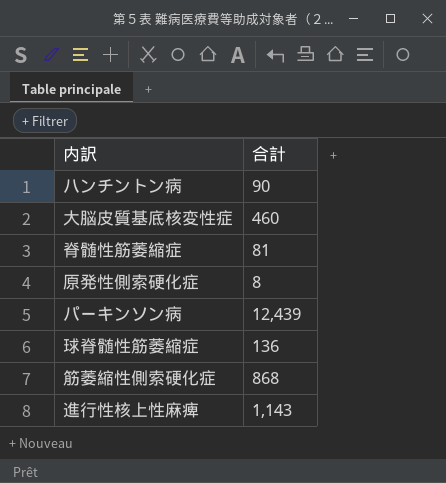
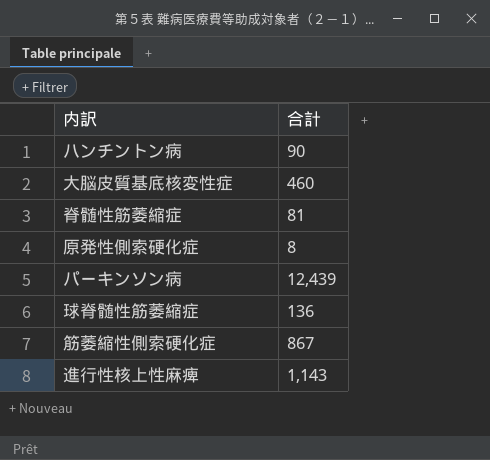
筋萎縮性側索硬化症 | 合計: 868 -> 867

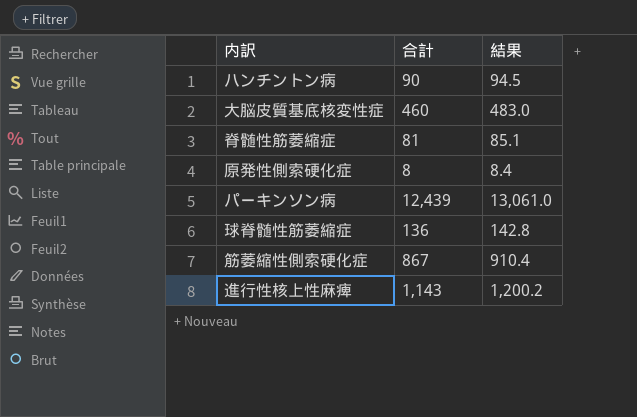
column 結果 | formula: none -> [合計] * 1.05

